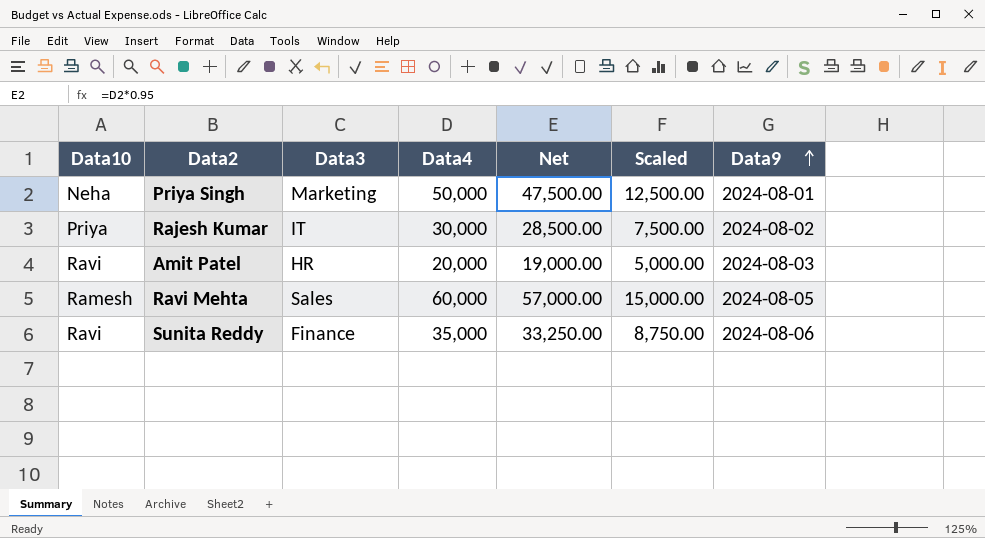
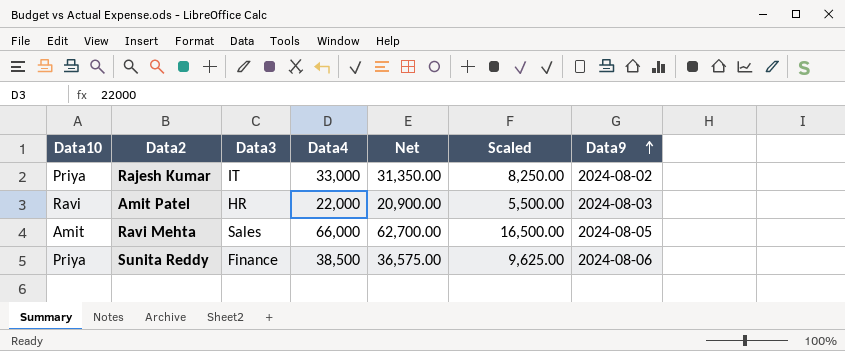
row Priya Singh: Neha | Marketing | 50,000 | 47,500.00 | 12,500.00 | 2024-08-01 -> none
Rajesh Kumar | Data4: 30,000 -> 33,000
Rajesh Kumar | Net: 28,500.00 -> 31,350.00
Rajesh Kumar | Scaled: 7,500.00 -> 8,250.00
Amit Patel | Data4: 20,000 -> 22,000
Amit Patel | Net: 19,000.00 -> 20,900.00
Amit Patel | Scaled: 5,000.00 -> 5,500.00
Ravi Mehta | Data10: Ramesh -> Amit
Ravi Mehta | Data4: 60,000 -> 66,000
Ravi Mehta | Net: 57,000.00 -> 62,700.00
Ravi Mehta | Scaled: 15,000.00 -> 16,500.00
Sunita Reddy | Data10: Ravi -> Priya
Sunita Reddy | Data4: 35,000 -> 38,500
Sunita Reddy | Net: 33,250.00 -> 36,575.00
Sunita Reddy | Scaled: 8,750.00 -> 9,625.00

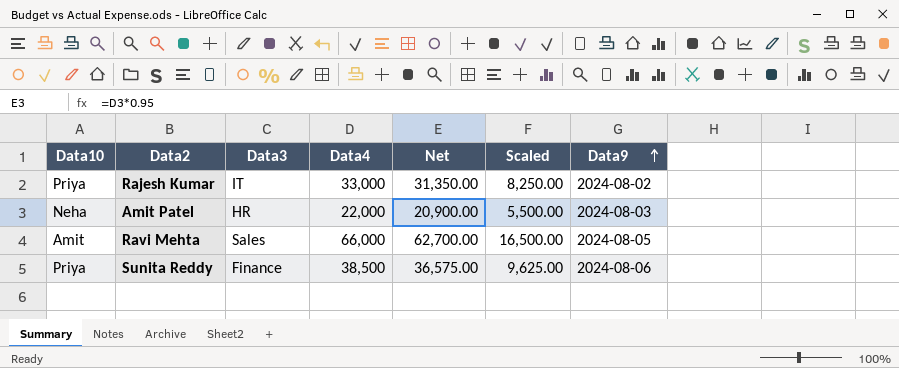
Amit Patel | Data10: Ravi -> Neha

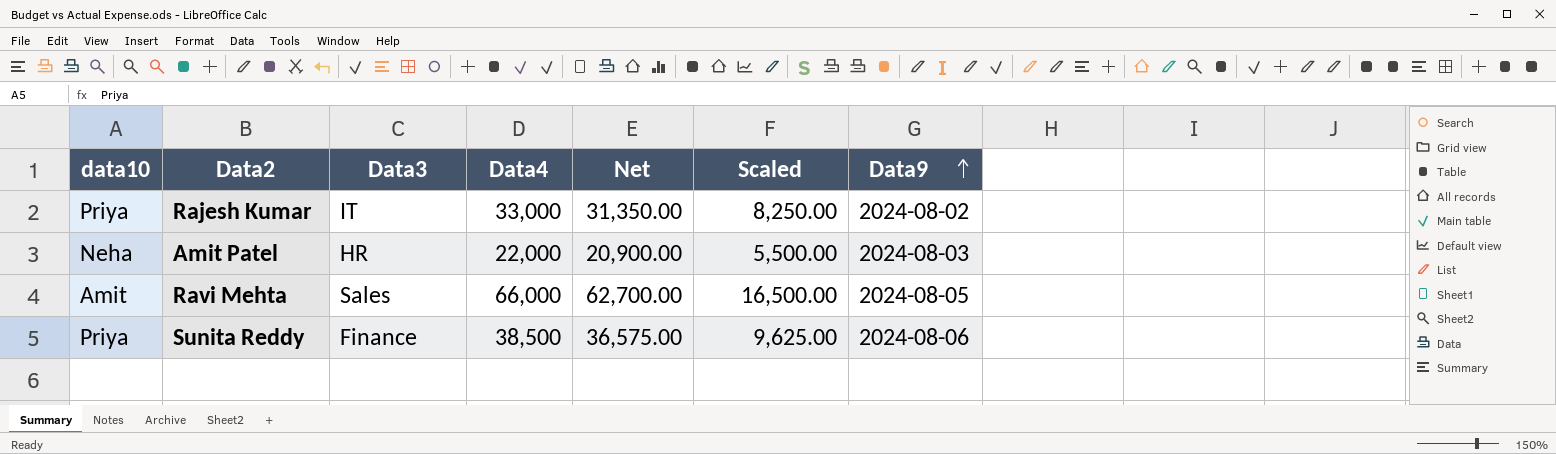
column name: Data10 -> data10

